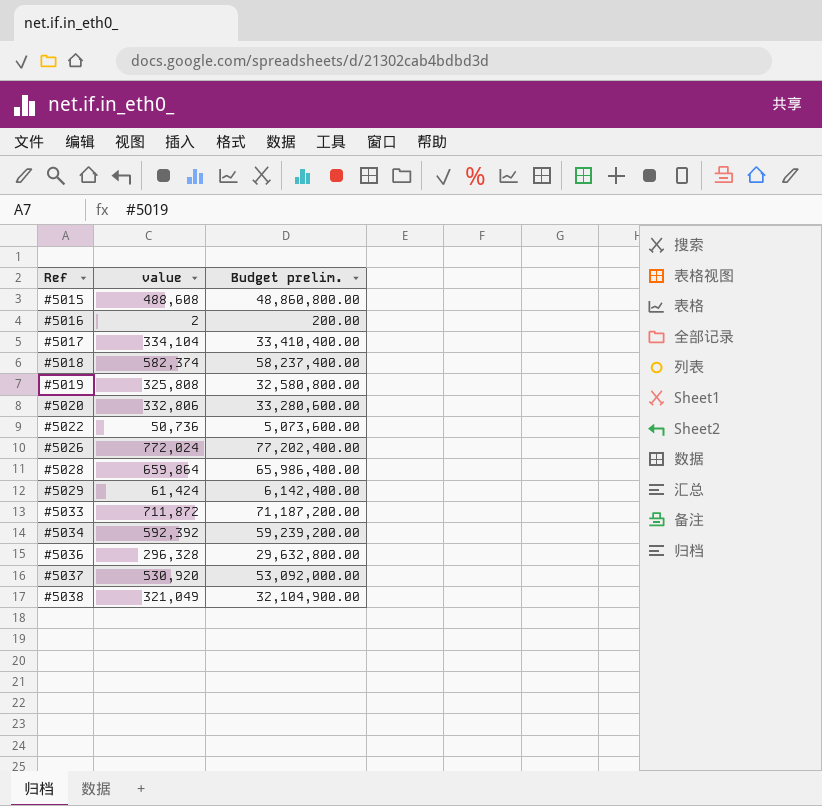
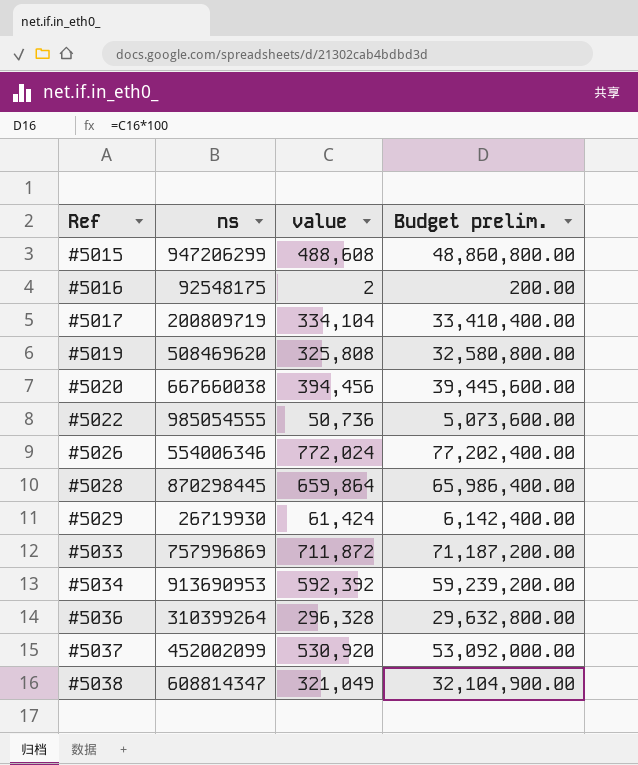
column ns | position: none -> 2
row #5018: 582,374 | 58,237,400.00 -> none
#5020 | value: 332,806 -> 394,456
#5020 | Budget prelim.: 33,280,600.00 -> 39,445,600.00

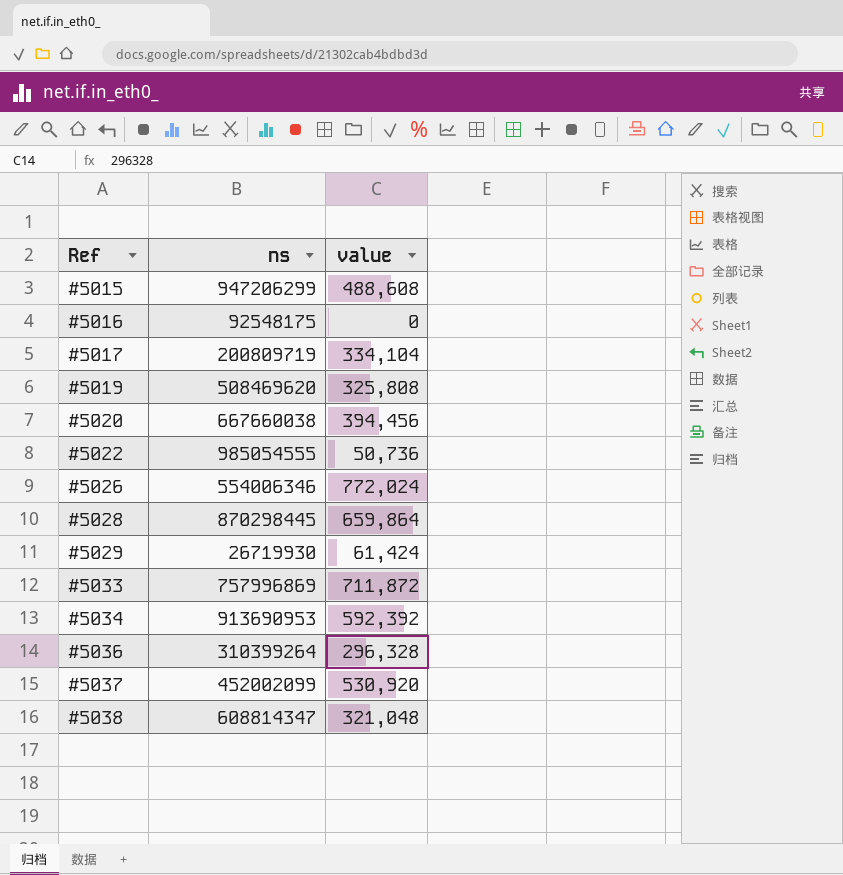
column Budget prelim. | formula: [value] * 100 -> none
#5016 | value: 2 -> 0
#5038 | value: 321,049 -> 321,048

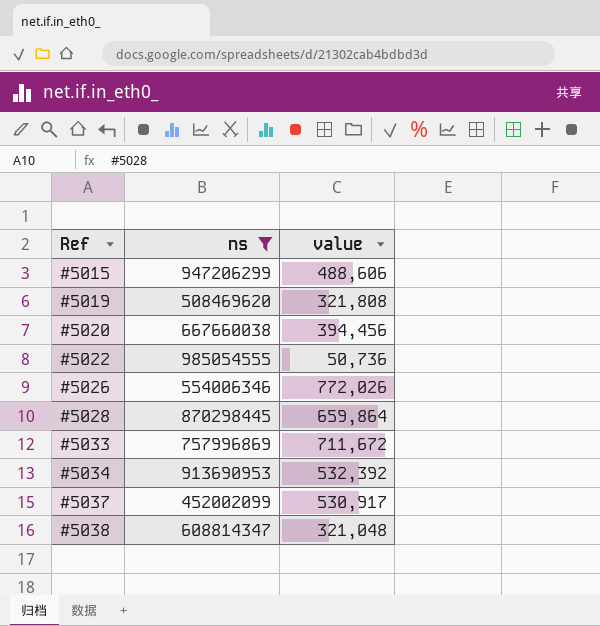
filter: none -> ns >= 452002099
#5015 | value: 488,608 -> 488,606
#5019 | value: 325,808 -> 321,808
#5026 | value: 772,024 -> 772,026
#5033 | value: 711,872 -> 711,672
#5034 | value: 592,392 -> 532,392
#5037 | value: 530,920 -> 530,917

